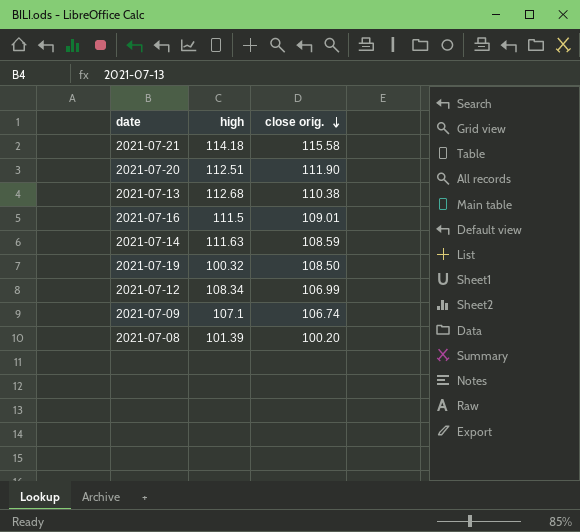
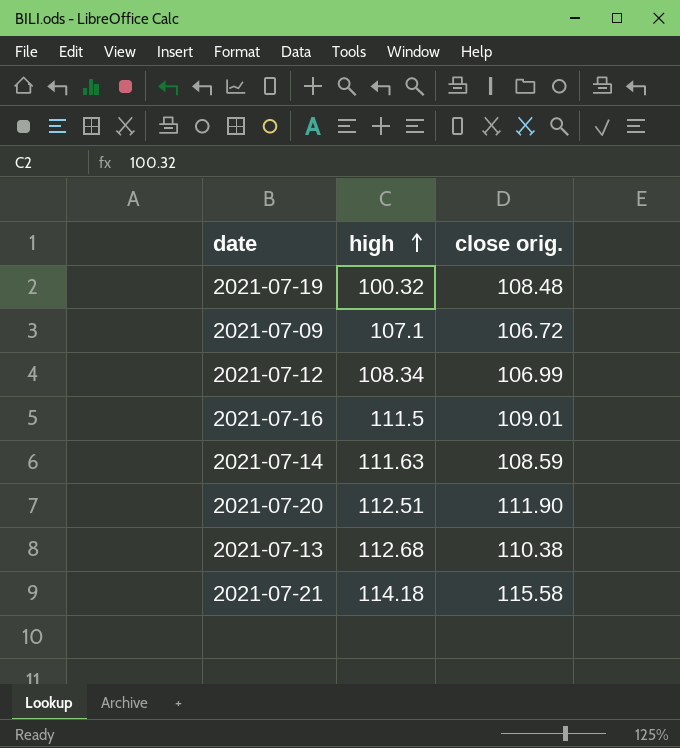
row order: close orig. descending -> high ascending
row 2021-07-08: 101.39 | 100.20 -> none
2021-07-19 | close orig.: 108.50 -> 108.48
2021-07-09 | close orig.: 106.74 -> 106.72

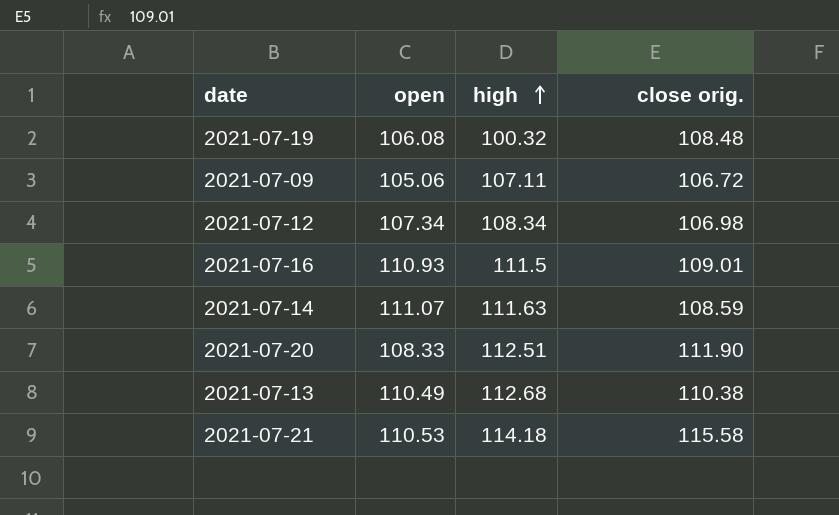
column open | position: none -> 2
2021-07-09 | high: 107.1 -> 107.11
2021-07-12 | close orig.: 106.99 -> 106.98

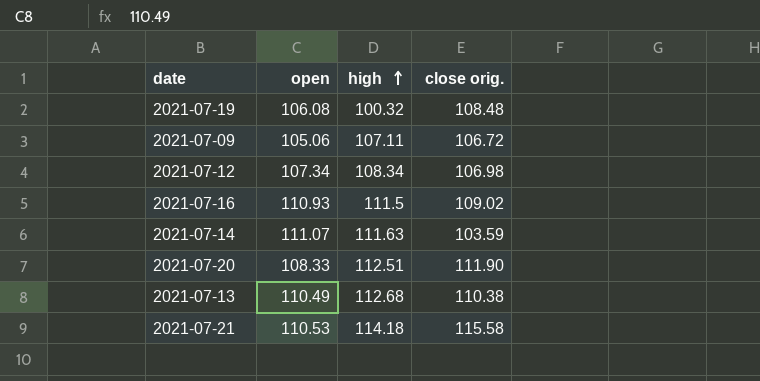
2021-07-16 | close orig.: 109.01 -> 109.02
2021-07-14 | close orig.: 108.59 -> 103.59

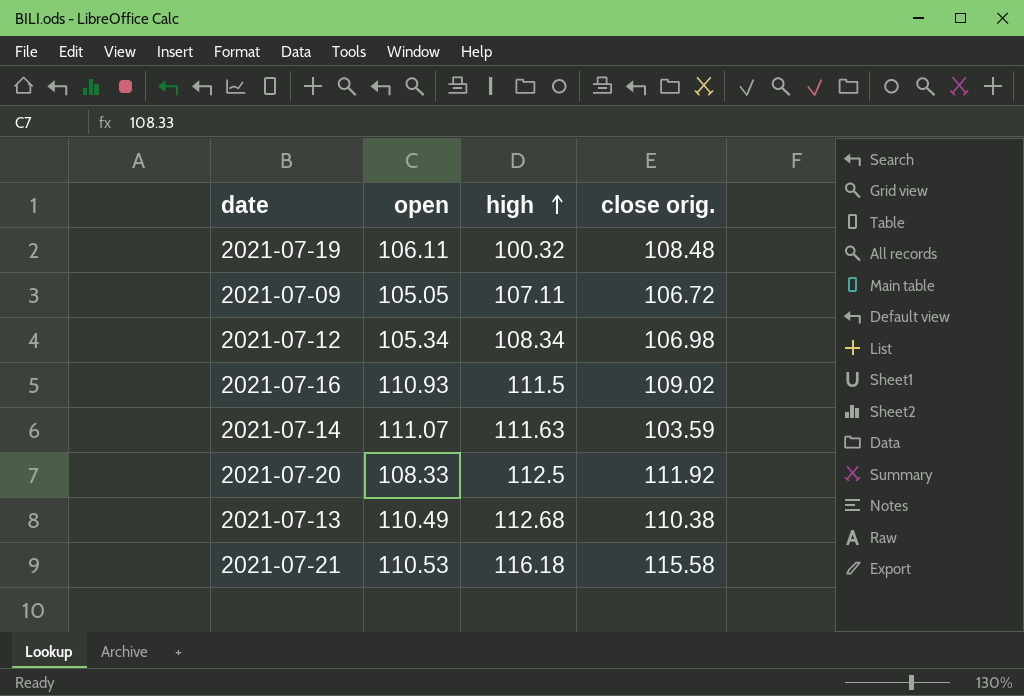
2021-07-19 | open: 106.08 -> 106.11
2021-07-09 | open: 105.06 -> 105.05
2021-07-12 | open: 107.34 -> 105.34
2021-07-20 | high: 112.51 -> 112.5
2021-07-20 | close orig.: 111.90 -> 111.92
2021-07-21 | high: 114.18 -> 116.18

